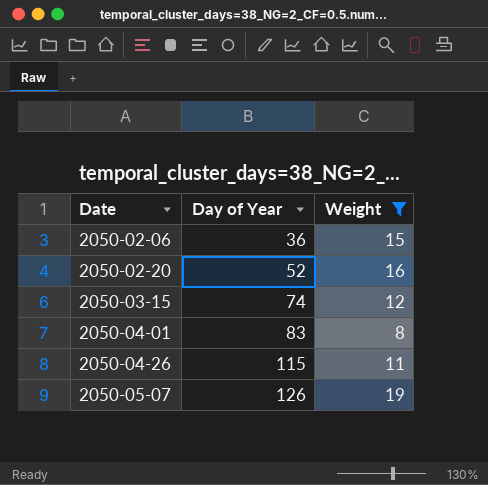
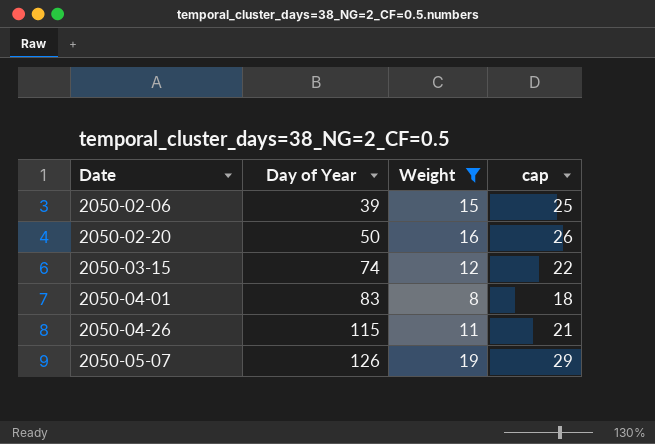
column cap | formula: none -> [Weight] + 10
2050-02-06 | Day of Year: 36 -> 39
2050-02-20 | Day of Year: 52 -> 50

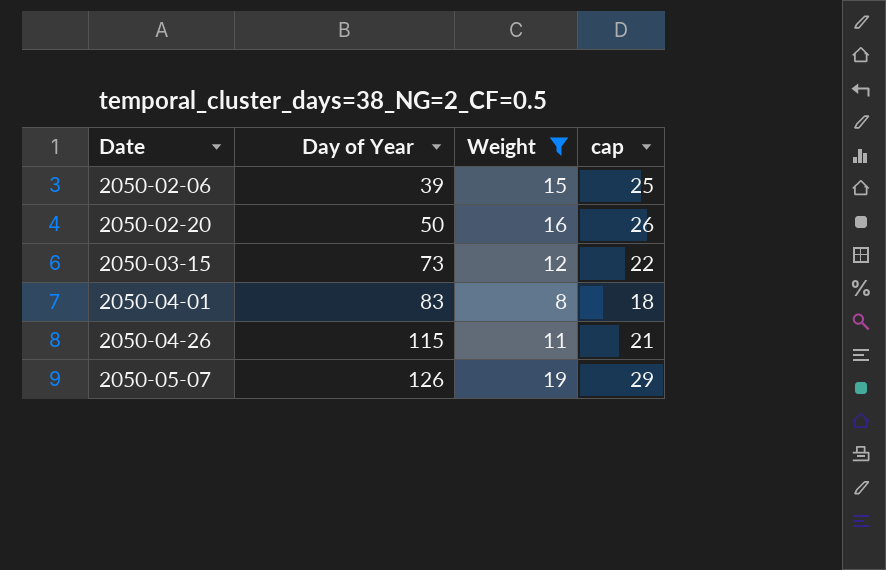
2050-03-15 | Day of Year: 74 -> 73

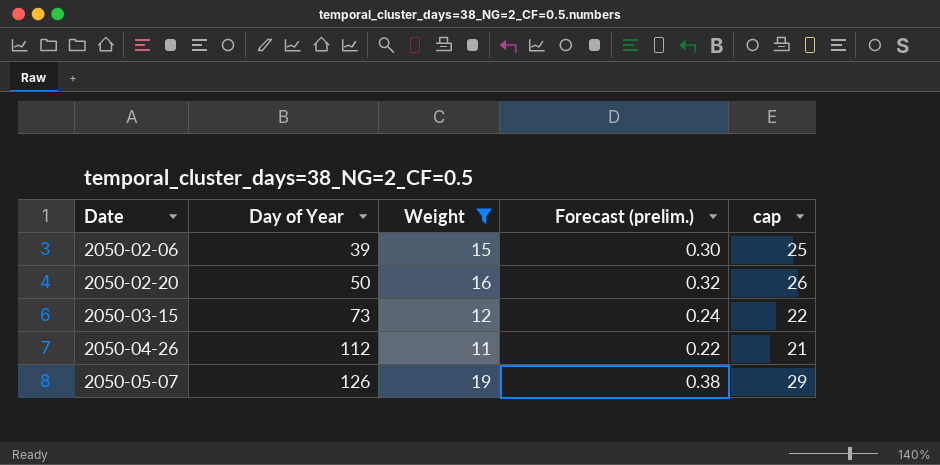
column Forecast (prelim.) | formula: none -> [Weight] * 0.02
row 2050-04-01: 83 | 8 | 18 -> none
2050-04-26 | Day of Year: 115 -> 112

